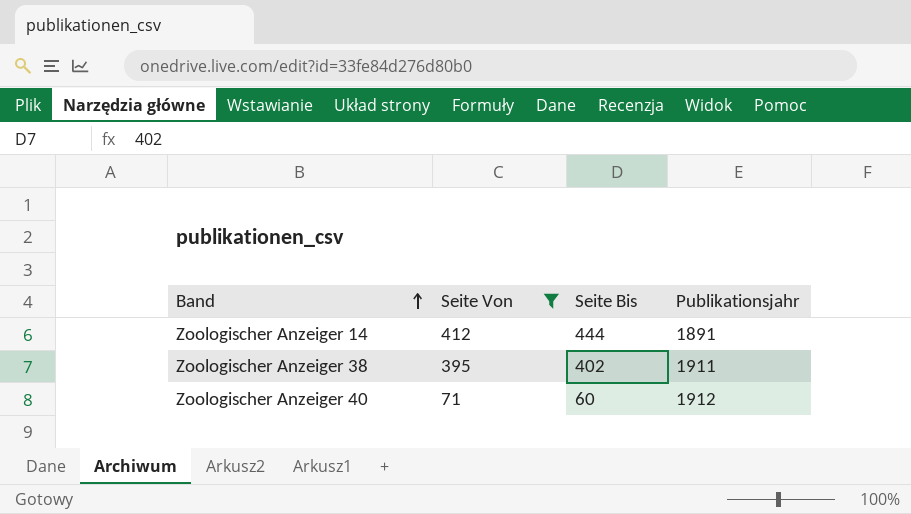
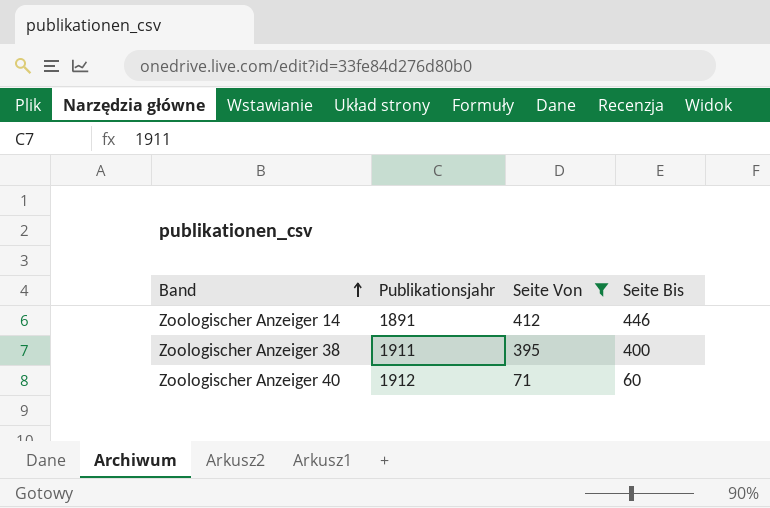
column Publikationsjahr | position: 4 -> 2
Zoologischer Anzeiger 14 | Seite Bis: 444 -> 446
Zoologischer Anzeiger 38 | Seite Bis: 402 -> 400

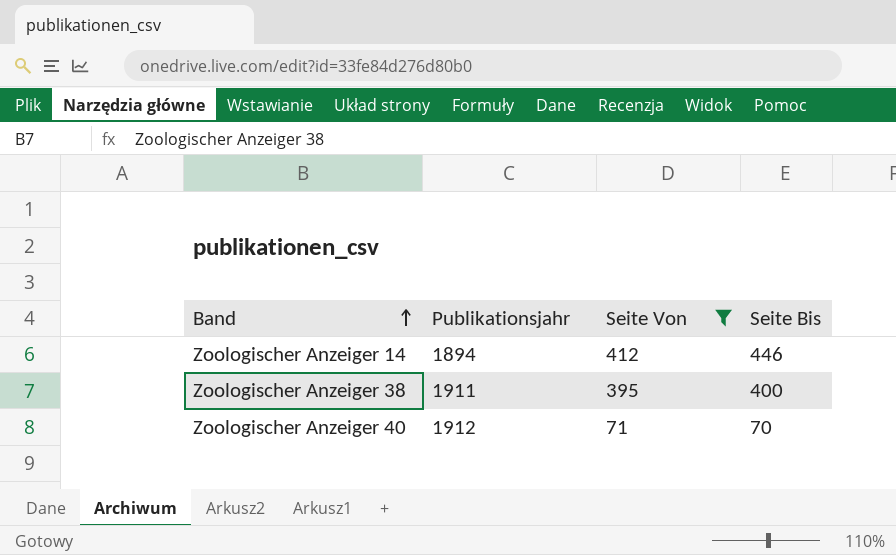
Zoologischer Anzeiger 14 | Publikationsjahr: 1891 -> 1894
Zoologischer Anzeiger 40 | Seite Bis: 60 -> 70

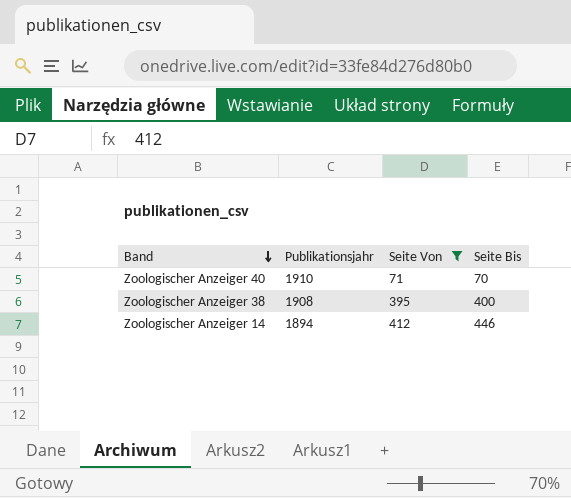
row order: Band ascending -> Band descending
Zoologischer Anzeiger 40 | Publikationsjahr: 1912 -> 1910
Zoologischer Anzeiger 38 | Publikationsjahr: 1911 -> 1908

